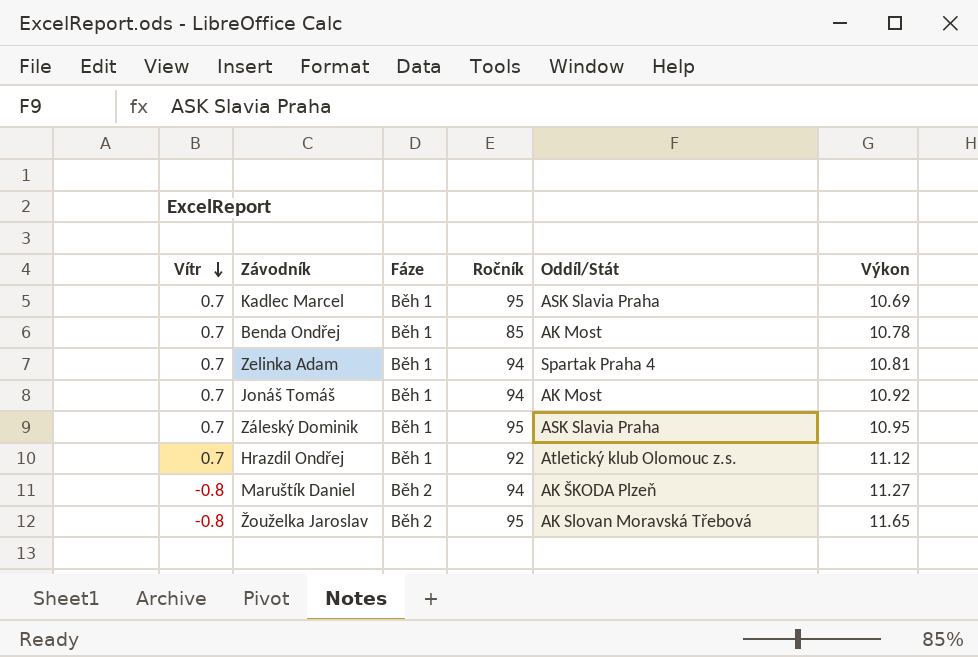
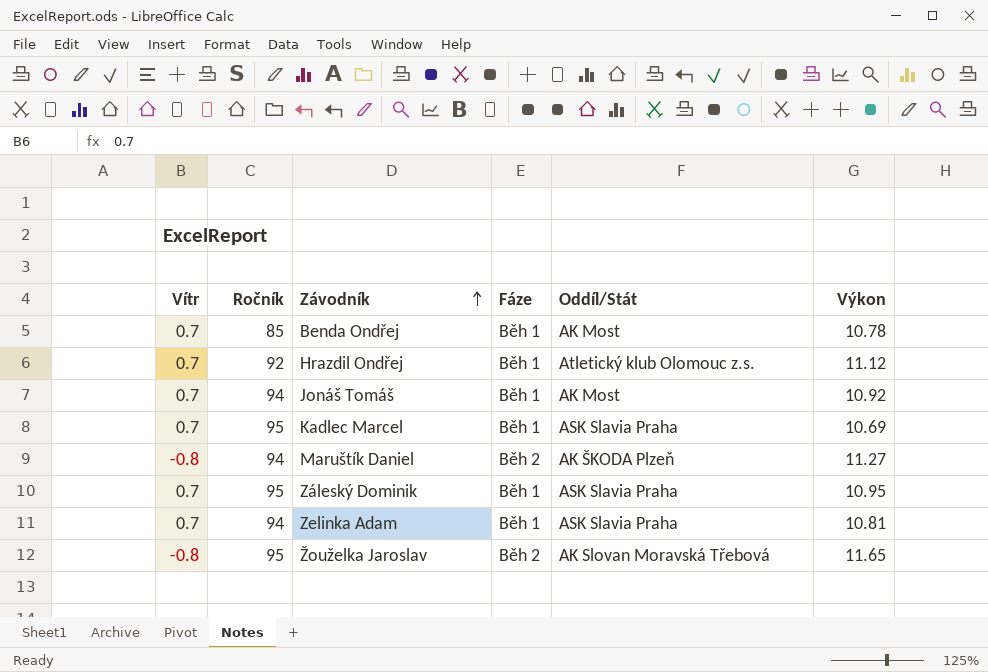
row order: Vítr descending -> Závodník ascending
column Ročník | position: 4 -> 2
Zelinka Adam | Oddíl/Stát: Spartak Praha 4 -> ASK Slavia Praha

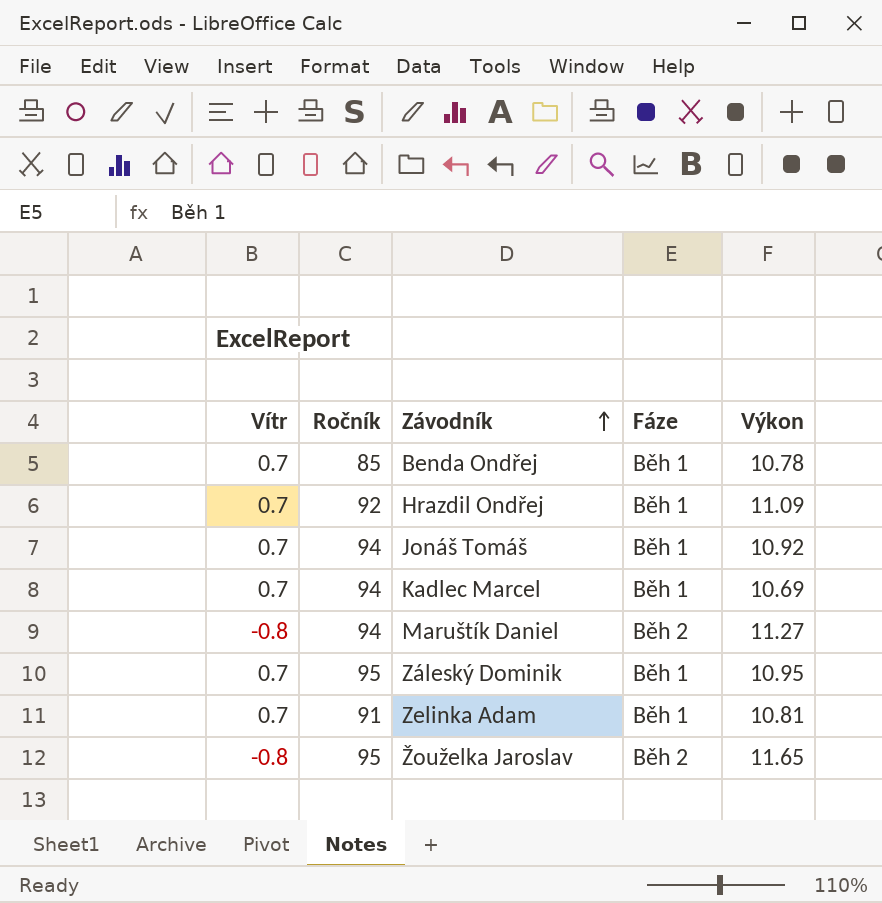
column Oddíl/Stát | position: 5 -> none
Hrazdil Ondřej | Výkon: 11.12 -> 11.09
Kadlec Marcel | Ročník: 95 -> 94
Zelinka Adam | Ročník: 94 -> 91

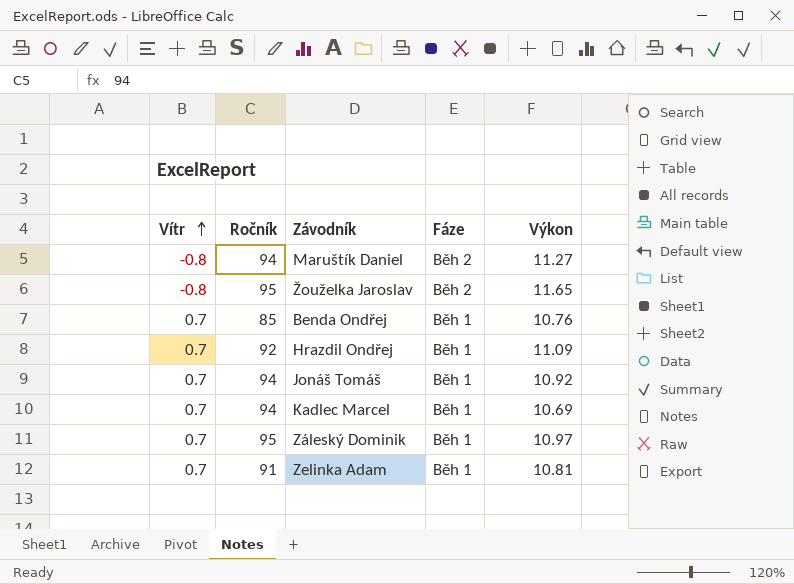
row order: Závodník ascending -> Vítr ascending
Benda Ondřej | Výkon: 10.78 -> 10.76
Záleský Dominik | Výkon: 10.95 -> 10.97

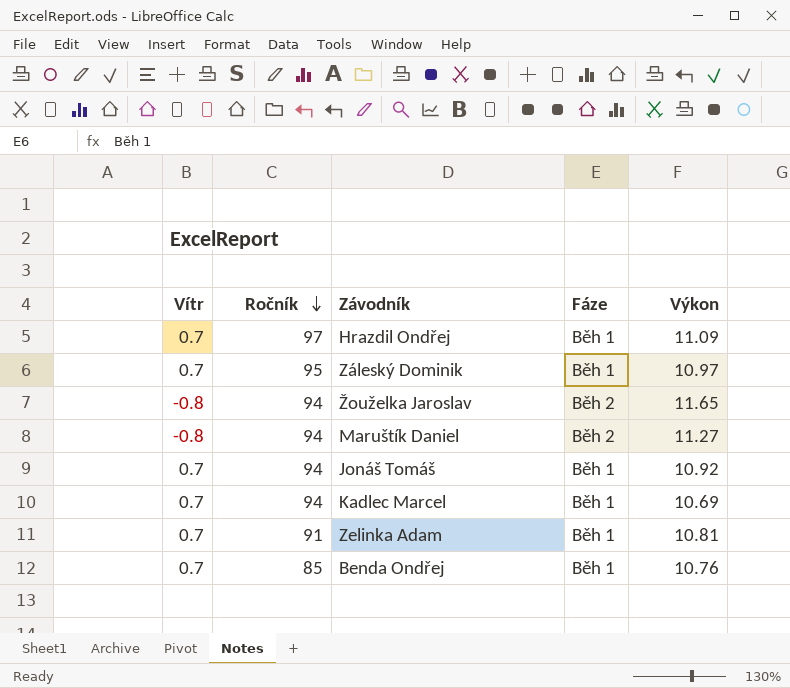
row order: Vítr ascending -> Ročník descending
Hrazdil Ondřej | Ročník: 92 -> 97
Žouželka Jaroslav | Ročník: 95 -> 94

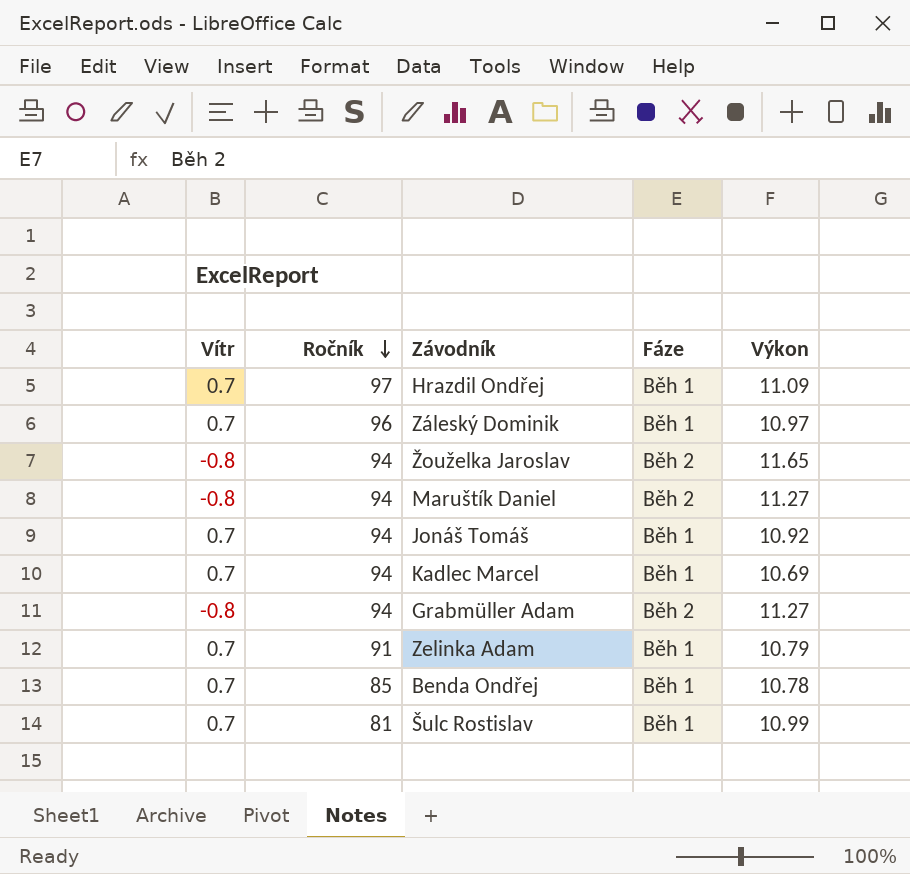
Záleský Dominik | Ročník: 95 -> 96
row Grabmüller Adam: none -> -0.8 | 94 | Běh 2 | 11.27
Zelinka Adam | Výkon: 10.81 -> 10.79
Benda Ondřej | Výkon: 10.76 -> 10.78
row Šulc Rostislav: none -> 0.7 | 81 | Běh 1 | 10.99

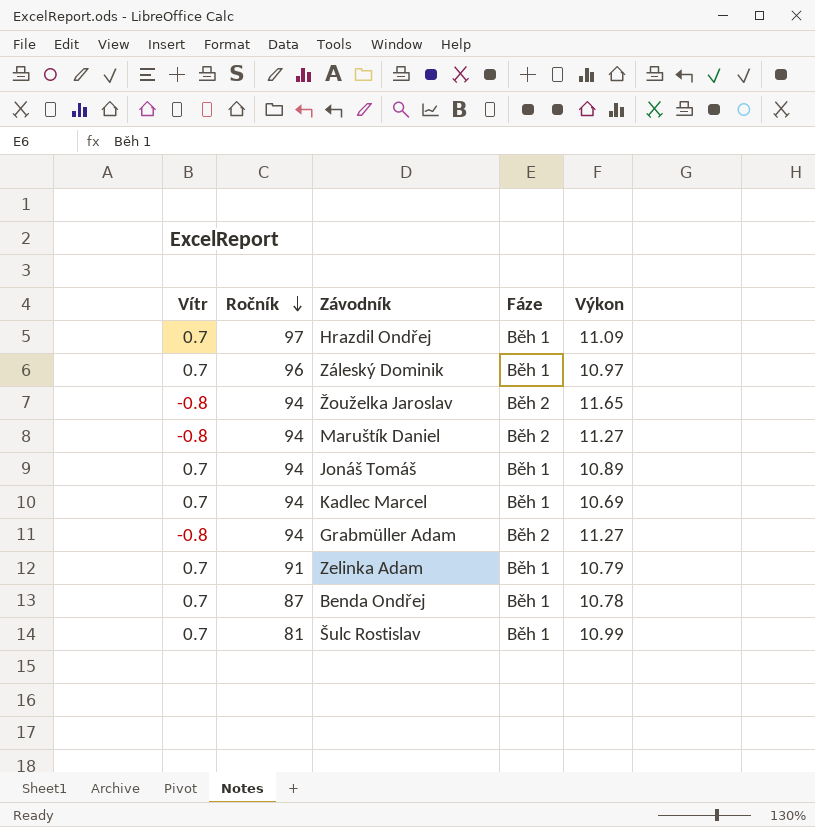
Jonáš Tomáš | Výkon: 10.92 -> 10.89
Benda Ondřej | Ročník: 85 -> 87

